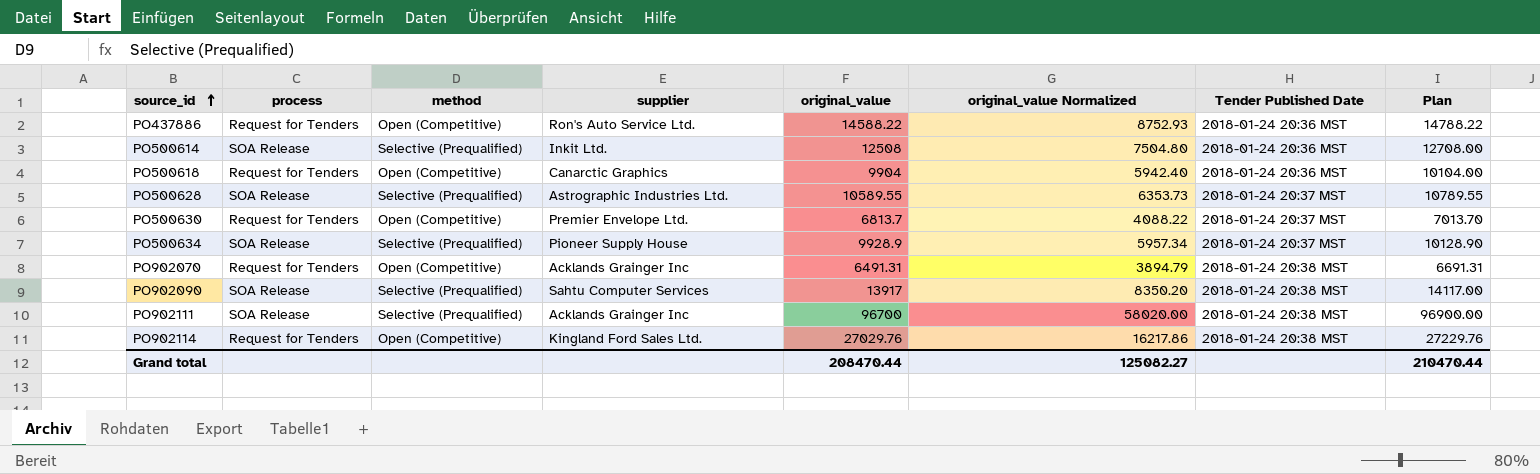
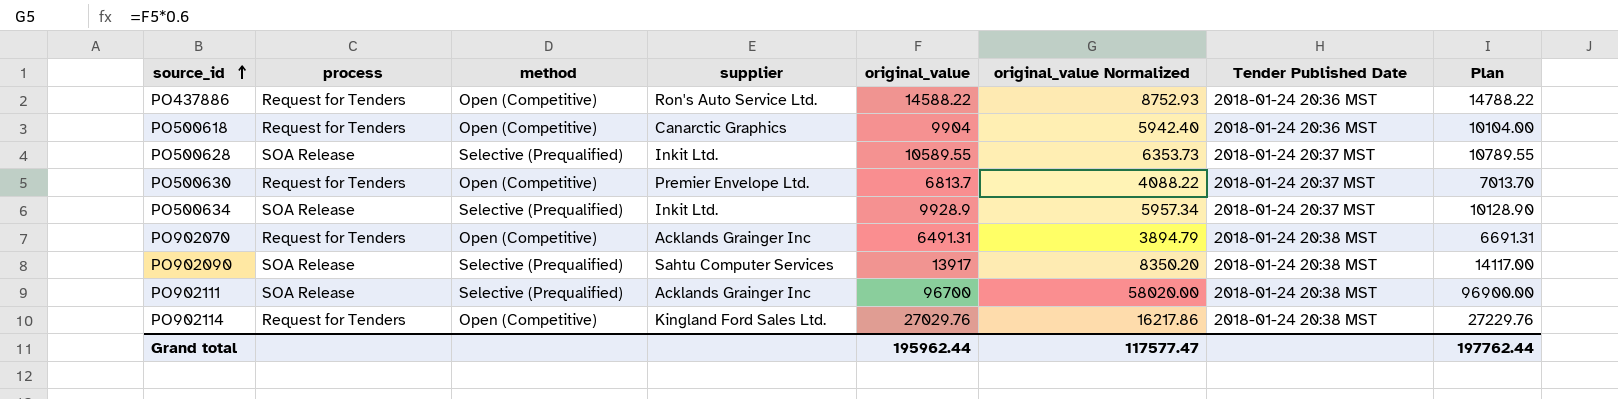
row PO500614: SOA Release | Selective (Prequalified) | Inkit Ltd. | 12508 | 7504.80 | 2018-01-24 20:36 MST | 12708.00 -> none
PO500628 | supplier: Astrographic Industries Ltd. -> Inkit Ltd.
PO500634 | supplier: Pioneer Supply House -> Inkit Ltd.
Grand total | original_value: 208470.44 -> 195962.44
Grand total | original_value Normalized: 125082.27 -> 117577.47
Grand total | Plan: 210470.44 -> 197762.44

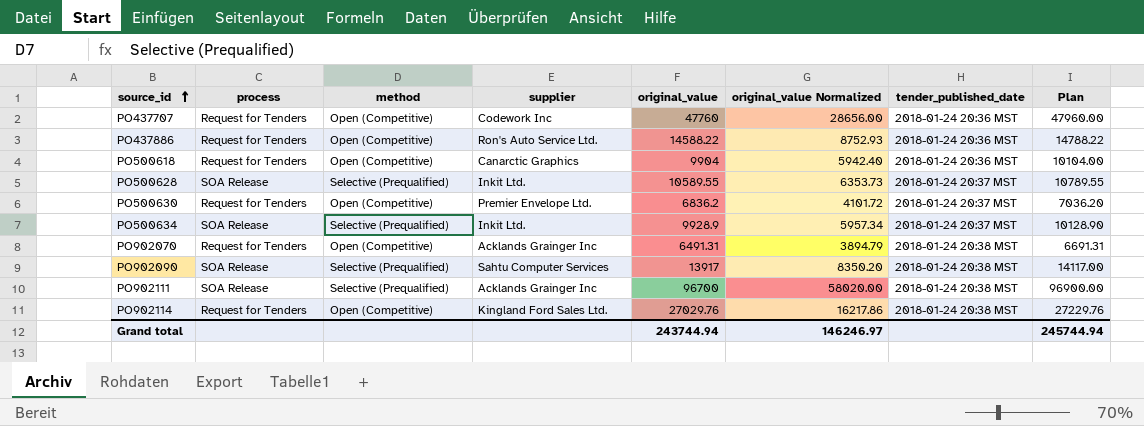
column name: Tender Published Date -> tender_published_date
row PO437707: none -> Request for Tenders | Open (Competitive) | Codework Inc | 47760 | 28656.00 | 2018-01-24 20:36 MST | 47960.00
PO500630 | original_value: 6813.7 -> 6836.2
PO500630 | original_value Normalized: 4088.22 -> 4101.72
PO500630 | Plan: 7013.70 -> 7036.20
Grand total | original_value: 195962.44 -> 243744.94
Grand total | original_value Normalized: 117577.47 -> 146246.97
Grand total | Plan: 197762.44 -> 245744.94

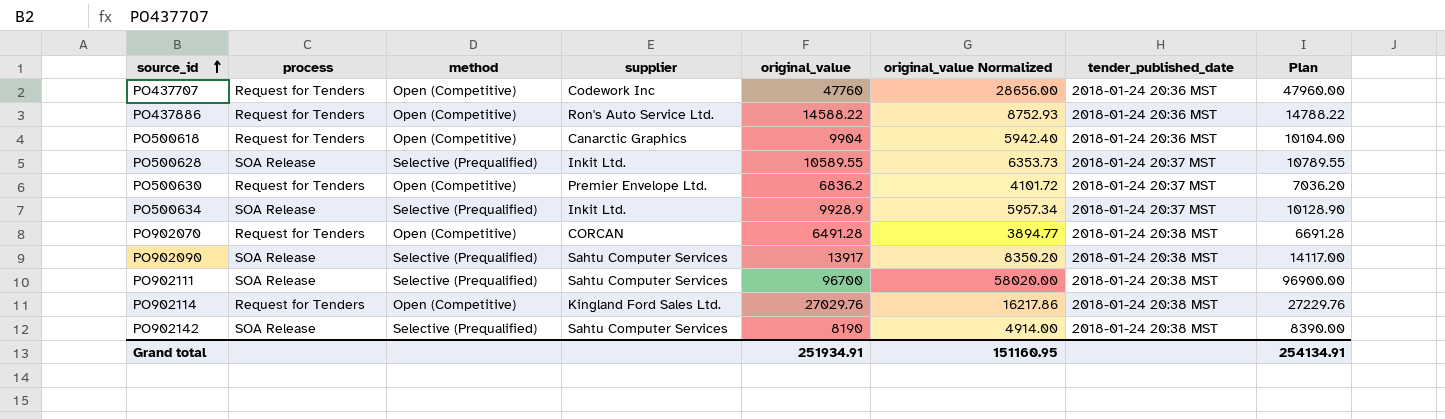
PO902070 | supplier: Acklands Grainger Inc -> CORCAN
PO902070 | original_value: 6491.31 -> 6491.28
PO902070 | original_value Normalized: 3894.79 -> 3894.77
PO902070 | Plan: 6691.31 -> 6691.28
PO902111 | supplier: Acklands Grainger Inc -> Sahtu Computer Services
row PO902142: none -> SOA Release | Selective (Prequalified) | Sahtu Computer Services | 8190 | 4914.00 | 2018-01-24 20:38 MST | 8390.00
Grand total | original_value: 243744.94 -> 251934.91
Grand total | original_value Normalized: 146246.97 -> 151160.95
Grand total | Plan: 245744.94 -> 254134.91

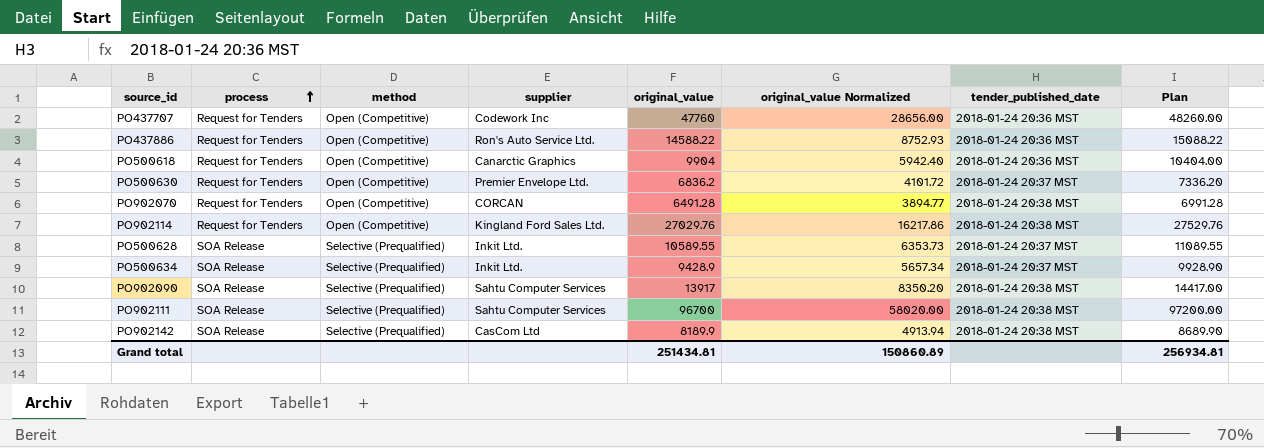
row order: source_id ascending -> process ascending
column Plan | formula: [original_value] + 200 -> [original_value] + 500
PO500634 | original_value: 9928.9 -> 9428.9
PO500634 | original_value Normalized: 5957.34 -> 5657.34
PO902142 | supplier: Sahtu Computer Services -> CasCom Ltd
PO902142 | original_value: 8190 -> 8189.9
PO902142 | original_value Normalized: 4914.00 -> 4913.94
Grand total | original_value: 251934.91 -> 251434.81
Grand total | original_value Normalized: 151160.95 -> 150860.89
Grand total | Plan: 254134.91 -> 256934.81

